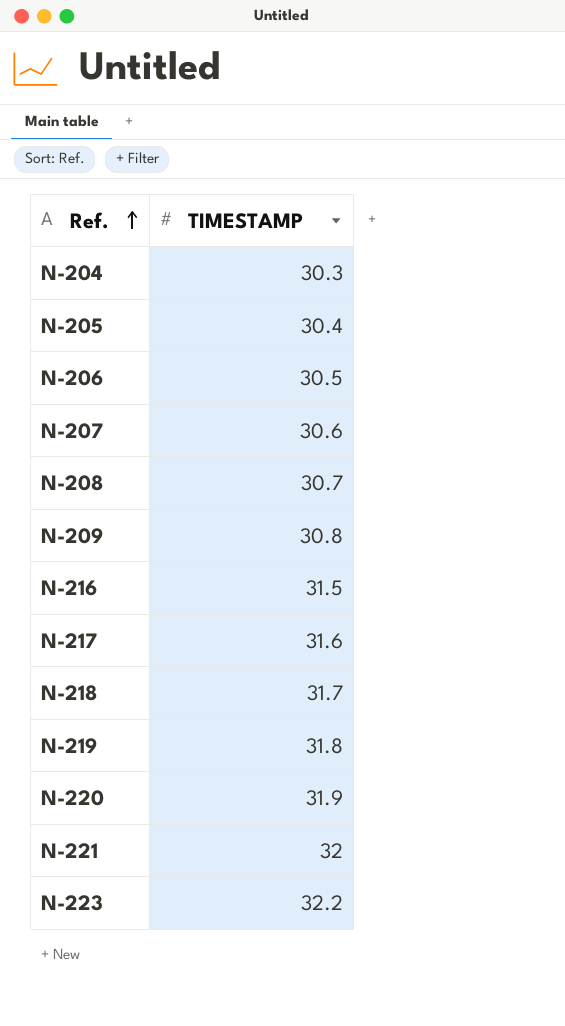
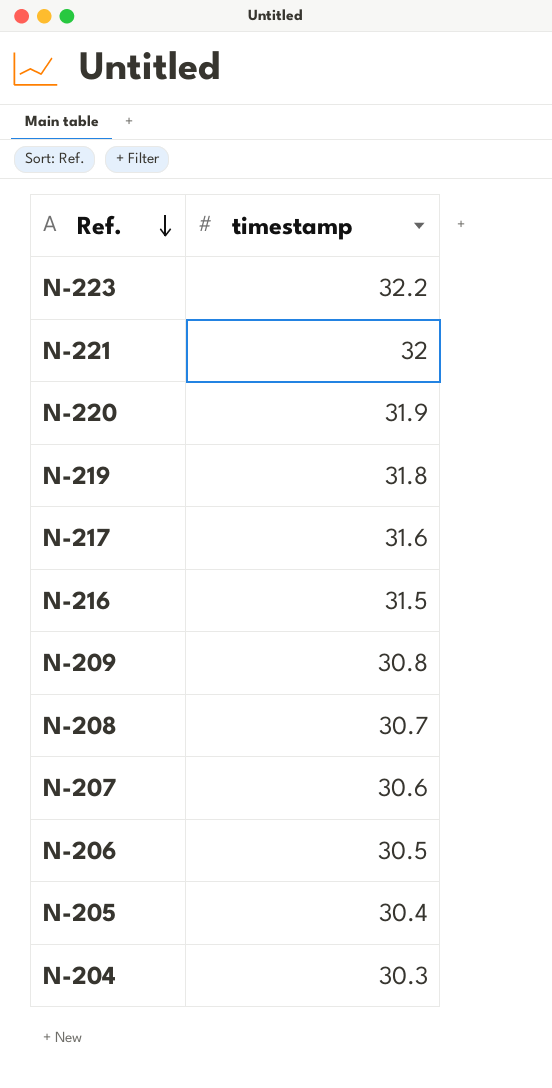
row order: Ref. ascending -> Ref. descending
column name: TIMESTAMP -> timestamp
row N-218: 31.7 -> none

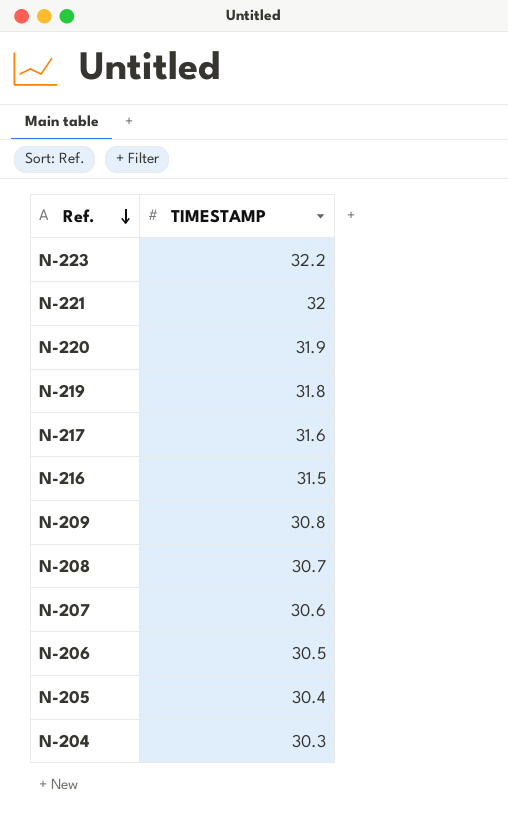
column name: timestamp -> TIMESTAMP

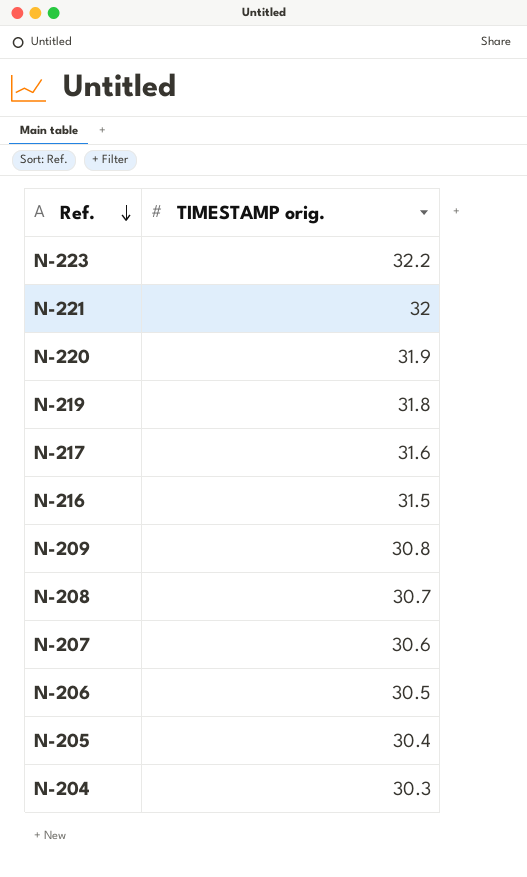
column name: TIMESTAMP -> TIMESTAMP orig.

